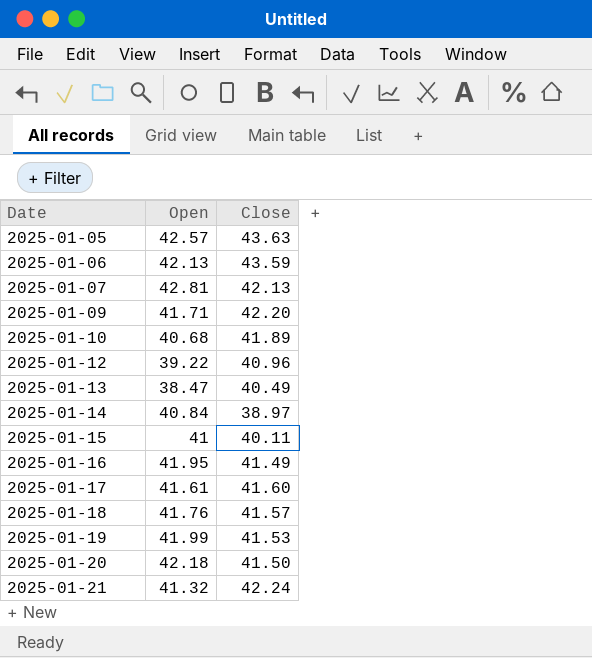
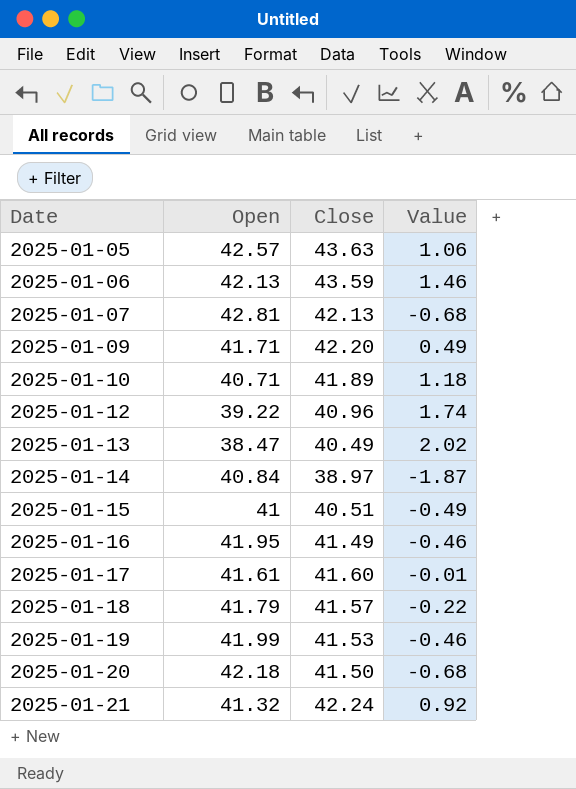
column Value | formula: none -> [Close] - [Open]
2025-01-10 | Open: 40.68 -> 40.71
2025-01-15 | Close: 40.11 -> 40.51
2025-01-18 | Open: 41.76 -> 41.79

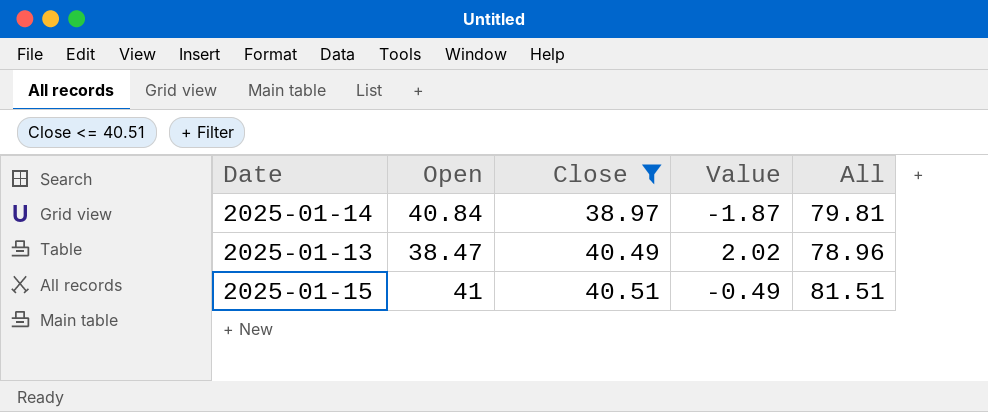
filter: none -> Close <= 40.51
row order: Date ascending -> Close ascending
column All | formula: none -> [Open] + [Close]

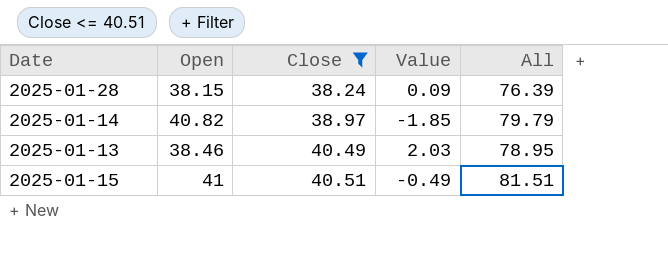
row 2025-01-28: none -> 38.15 | 38.24 | 0.09 | 76.39
2025-01-14 | Open: 40.84 -> 40.82
2025-01-14 | Value: -1.87 -> -1.85
2025-01-14 | All: 79.81 -> 79.79
2025-01-13 | Open: 38.47 -> 38.46
2025-01-13 | Value: 2.02 -> 2.03
2025-01-13 | All: 78.96 -> 78.95

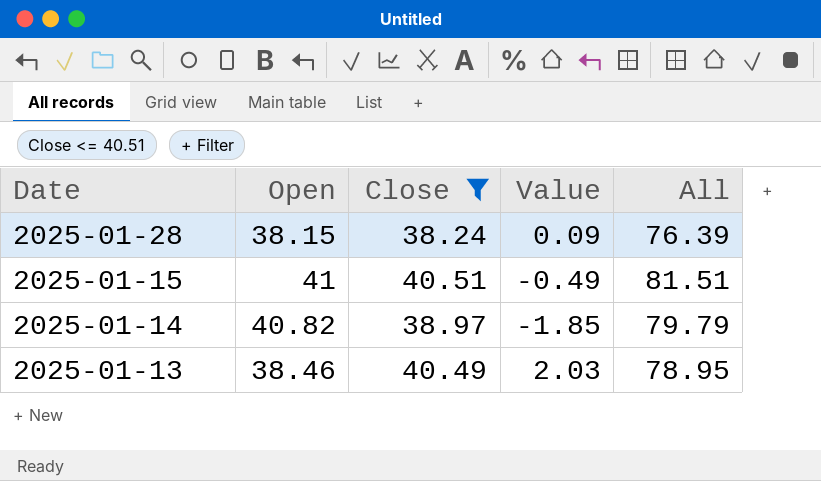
row order: Close ascending -> Date descending

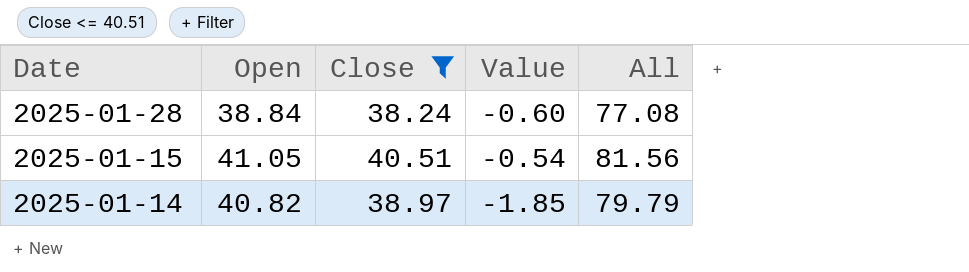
row 2025-01-13: 38.46 | 40.49 | 2.03 | 78.95 -> none
2025-01-28 | Open: 38.15 -> 38.84
2025-01-28 | Value: 0.09 -> -0.60
2025-01-28 | All: 76.39 -> 77.08
2025-01-15 | Open: 41 -> 41.05
2025-01-15 | Value: -0.49 -> -0.54
2025-01-15 | All: 81.51 -> 81.56

